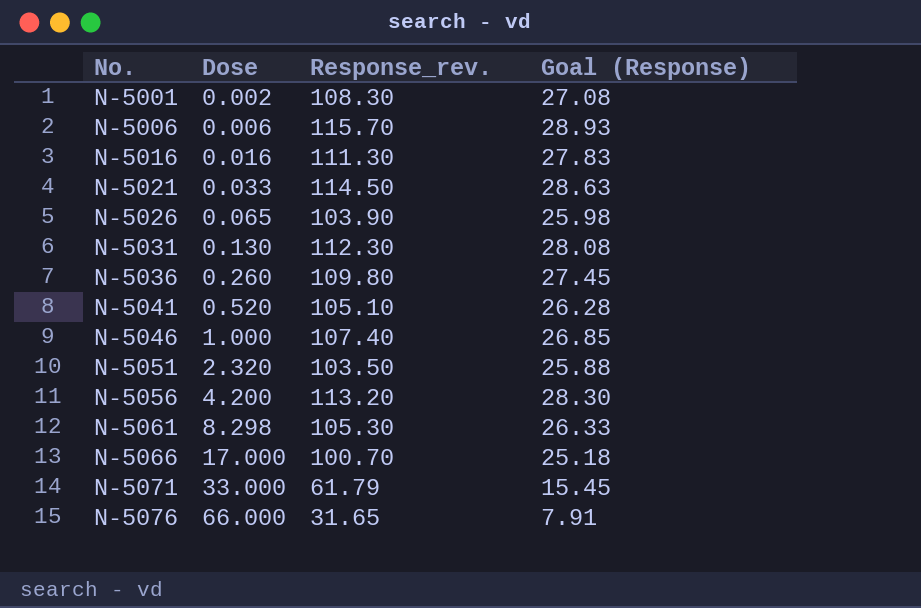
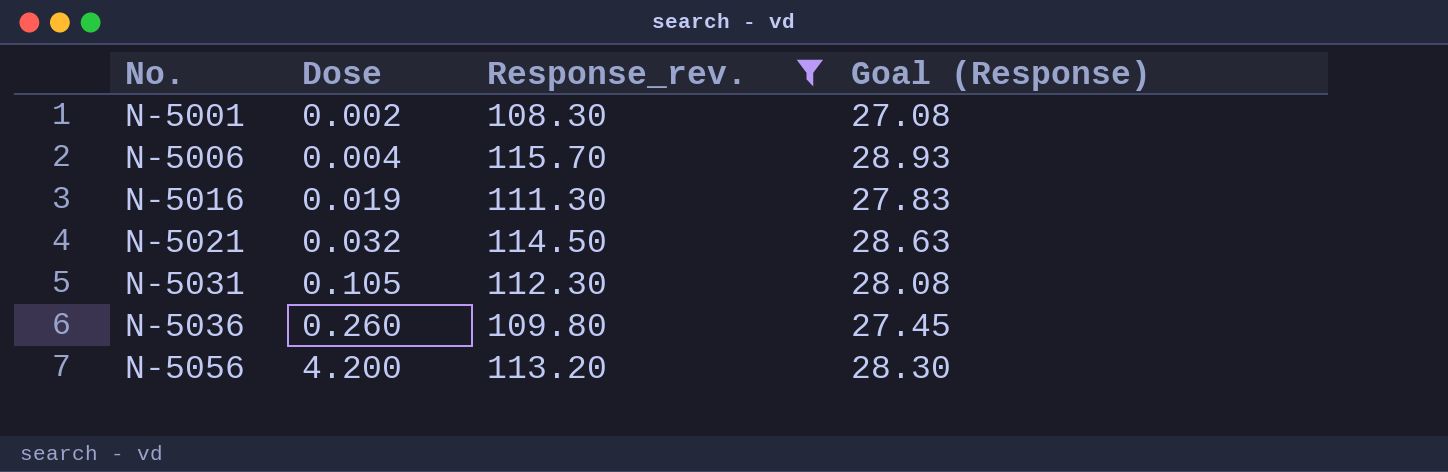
filter: none -> Response_rev. >= 108.30
N-5006 | Dose: 0.006 -> 0.004
N-5016 | Dose: 0.016 -> 0.019
N-5021 | Dose: 0.033 -> 0.032
N-5031 | Dose: 0.130 -> 0.105

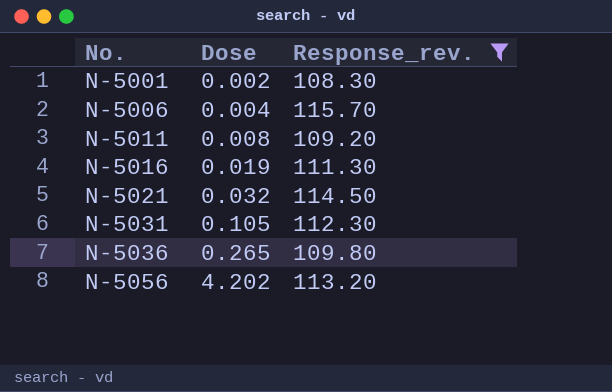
column Goal (Response) | formula: [Response_rev.] * 0.25 -> none
row N-5011: none -> 0.008 | 109.20
N-5036 | Dose: 0.260 -> 0.265
N-5056 | Dose: 4.200 -> 4.202

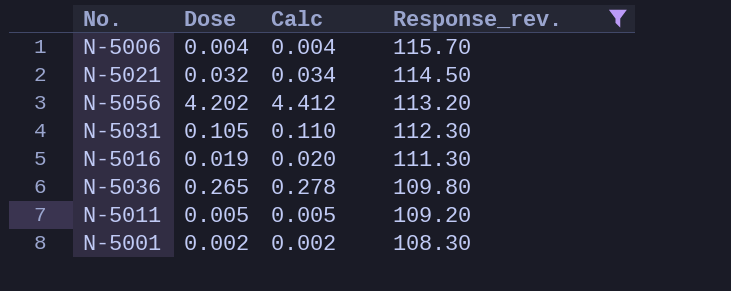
row order: No. ascending -> Response_rev. descending
column Calc | formula: none -> [Dose] * 1.05
N-5011 | Dose: 0.008 -> 0.005

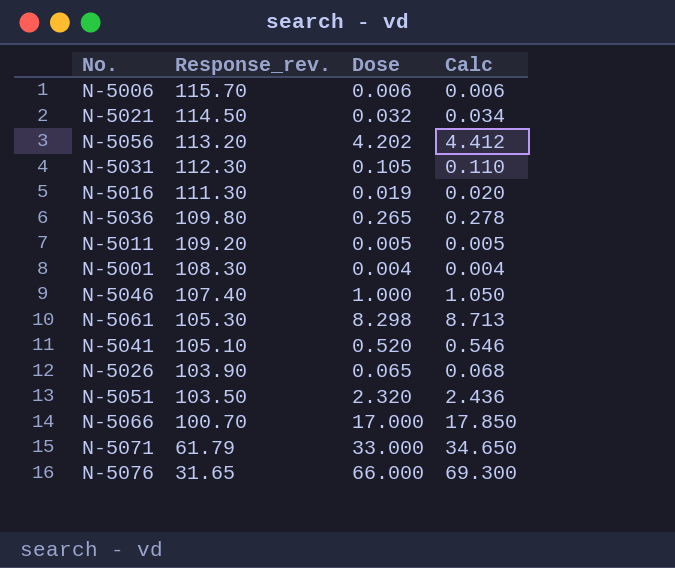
filter: Response_rev. >= 108.30 -> none
column Response_rev. | position: 4 -> 2
N-5006 | Dose: 0.004 -> 0.006
N-5006 | Calc: 0.004 -> 0.006
N-5001 | Dose: 0.002 -> 0.004
N-5001 | Calc: 0.002 -> 0.004

